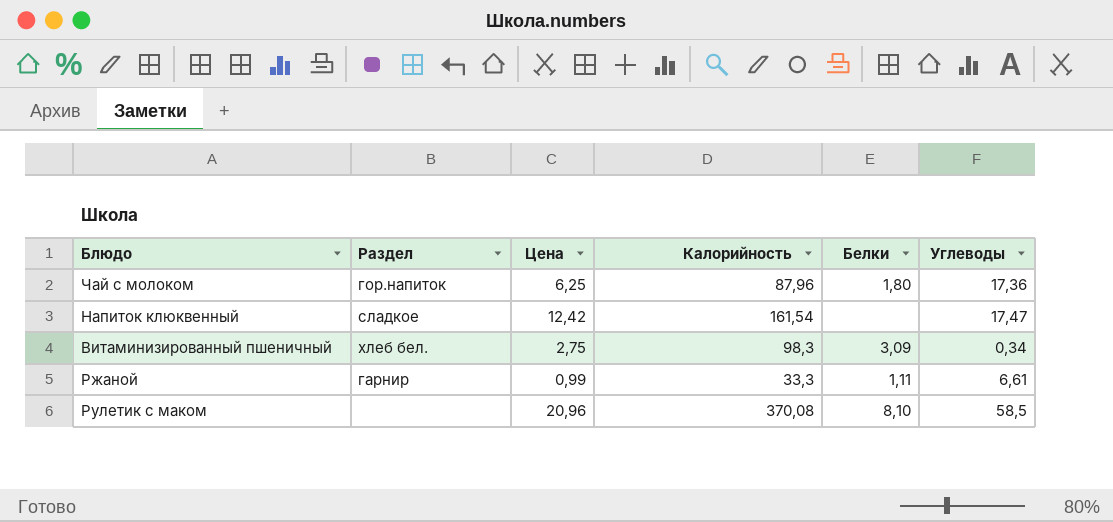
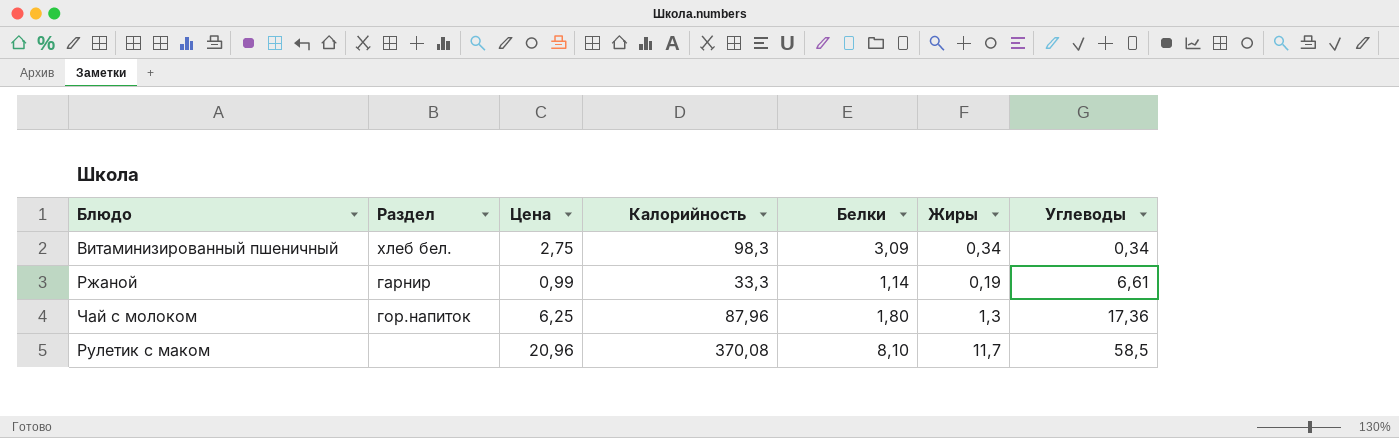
row order: none -> Углеводы ascending
column Жиры | position: none -> 6
row Напиток клюквенный: сладкое | 12,42 | 161,54 | none | 17,47 -> none
Ржаной | Белки: 1,11 -> 1,14

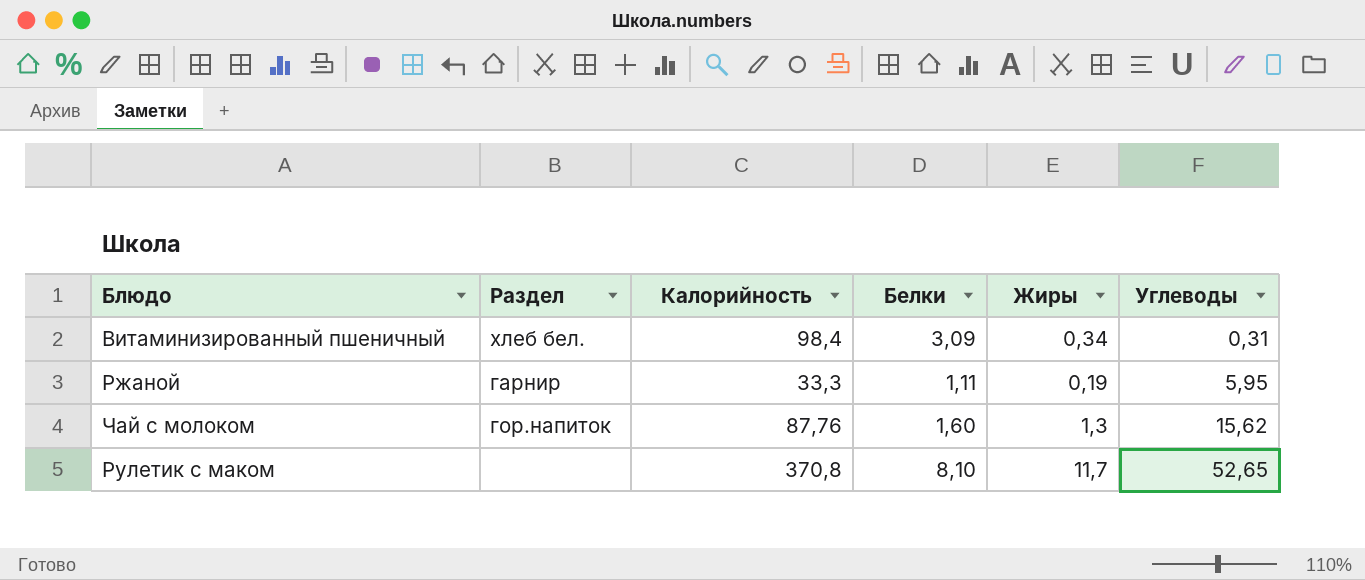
column Цена | position: 3 -> none
Витаминизированный пшеничный | Калорийность: 98,3 -> 98,4
Витаминизированный пшеничный | Углеводы: 0,34 -> 0,31
Ржаной | Белки: 1,14 -> 1,11
Ржаной | Углеводы: 6,61 -> 5,95
Чай с молоком | Калорийность: 87,96 -> 87,76
Чай с молоком | Белки: 1,80 -> 1,60
Чай с молоком | Углеводы: 17,36 -> 15,62
Рулетик с маком | Калорийность: 370,08 -> 370,8
Рулетик с маком | Углеводы: 58,5 -> 52,65

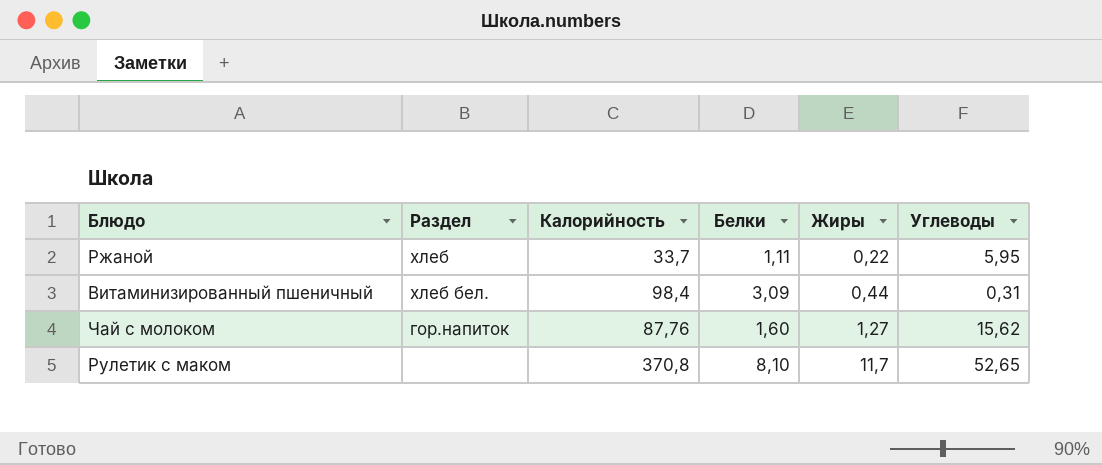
row order: Углеводы ascending -> Жиры ascending
Ржаной | Раздел: гарнир -> хлеб
Ржаной | Калорийность: 33,3 -> 33,7
Ржаной | Жиры: 0,19 -> 0,22
Витаминизированный пшеничный | Жиры: 0,34 -> 0,44
Чай с молоком | Жиры: 1,3 -> 1,27

